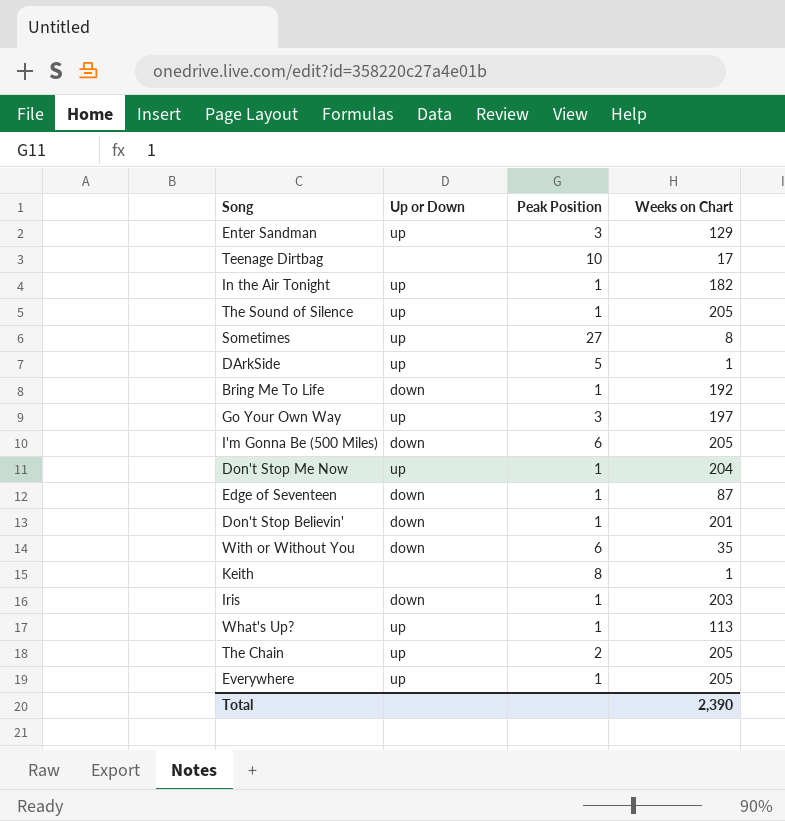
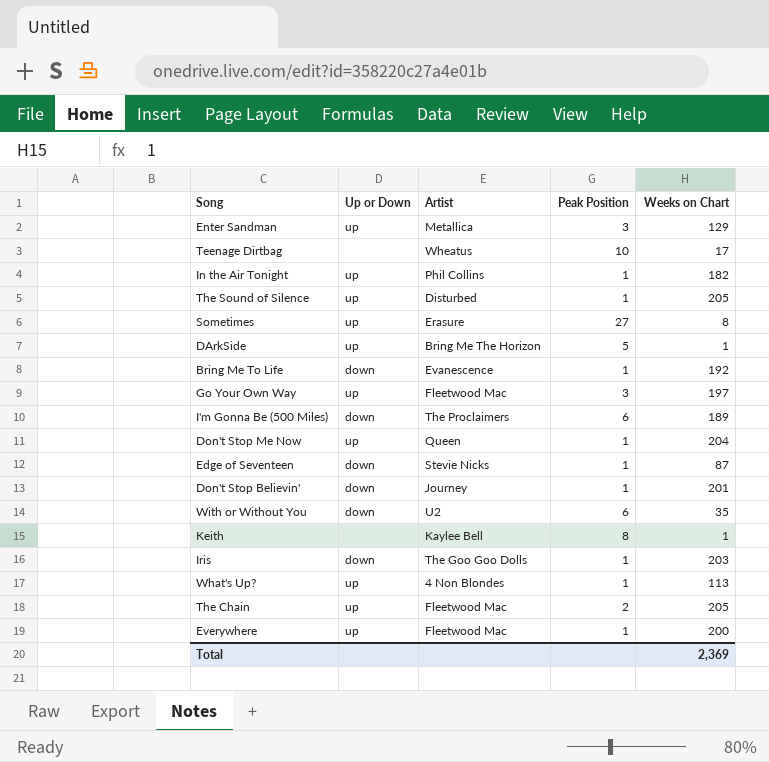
column Artist | position: none -> 3
I'm Gonna Be (500 Miles) | Weeks on Chart: 205 -> 189
Everywhere | Weeks on Chart: 205 -> 200
Total | Weeks on Chart: 2,390 -> 2,369

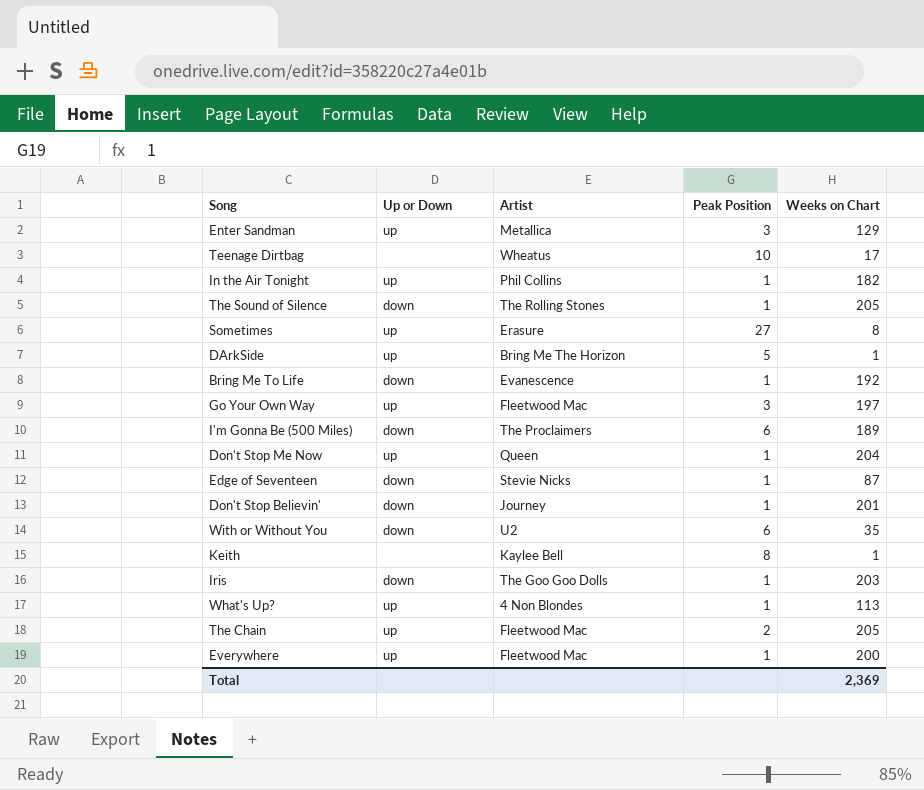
The Sound of Silence | Up or Down: up -> down
The Sound of Silence | Artist: Disturbed -> The Rolling Stones

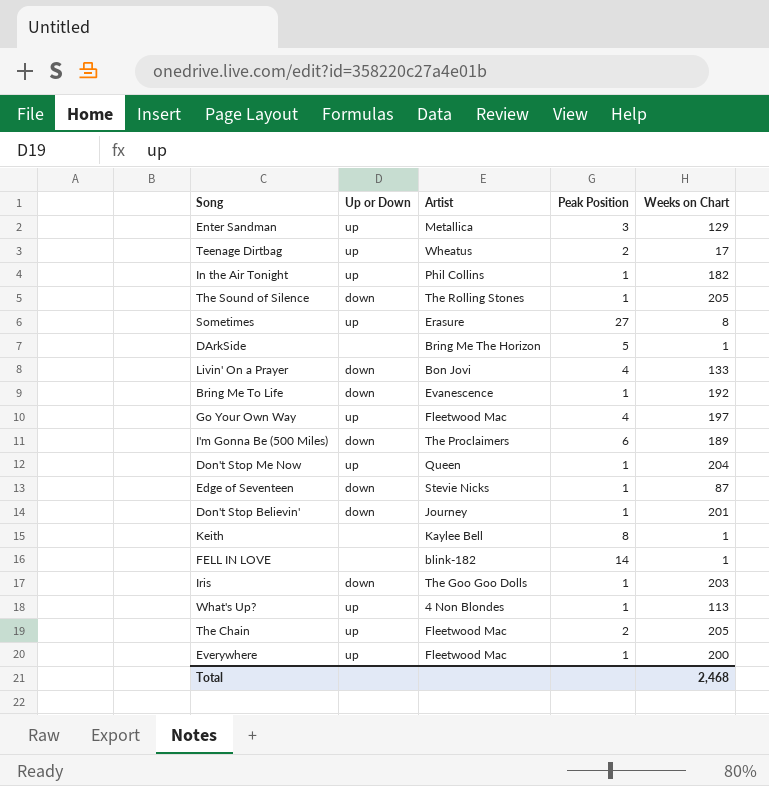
row With or Without You: down | U2 | 6 | 35 -> none
Teenage Dirtbag | Up or Down: none -> up
Teenage Dirtbag | Peak Position: 10 -> 2
DArkSide | Up or Down: up -> none
row Livin' On a Prayer: none -> down | Bon Jovi | 4 | 133
Go Your Own Way | Peak Position: 3 -> 4
row FELL IN LOVE: none -> none | blink-182 | 14 | 1
Total | Weeks on Chart: 2,369 -> 2,468

